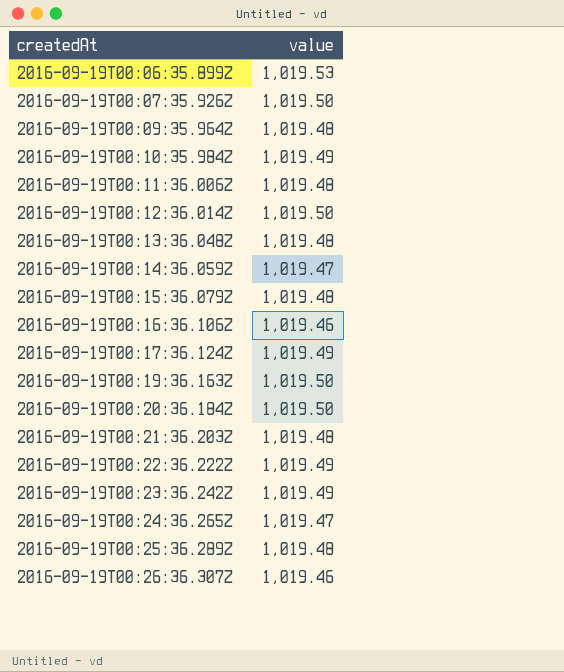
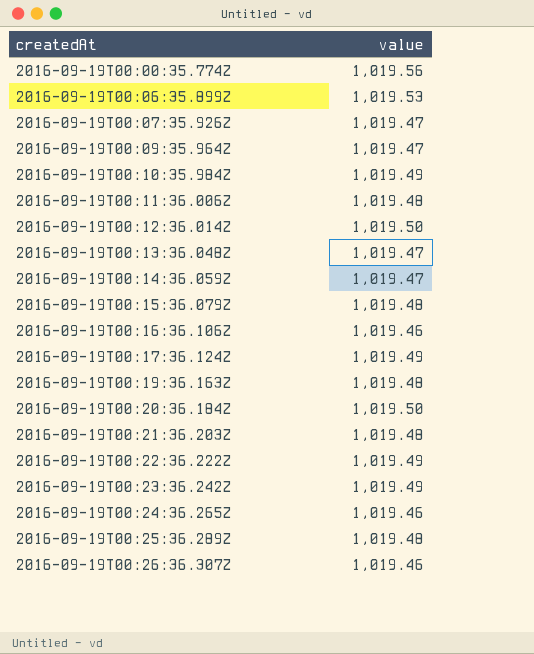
row 2016-09-19T00:00:35.774Z: none -> 1,019.56
2016-09-19T00:07:35.926Z | value: 1,019.50 -> 1,019.47
2016-09-19T00:09:35.964Z | value: 1,019.48 -> 1,019.47
2016-09-19T00:13:36.048Z | value: 1,019.48 -> 1,019.47
2016-09-19T00:19:36.163Z | value: 1,019.50 -> 1,019.48
2016-09-19T00:24:36.265Z | value: 1,019.47 -> 1,019.46

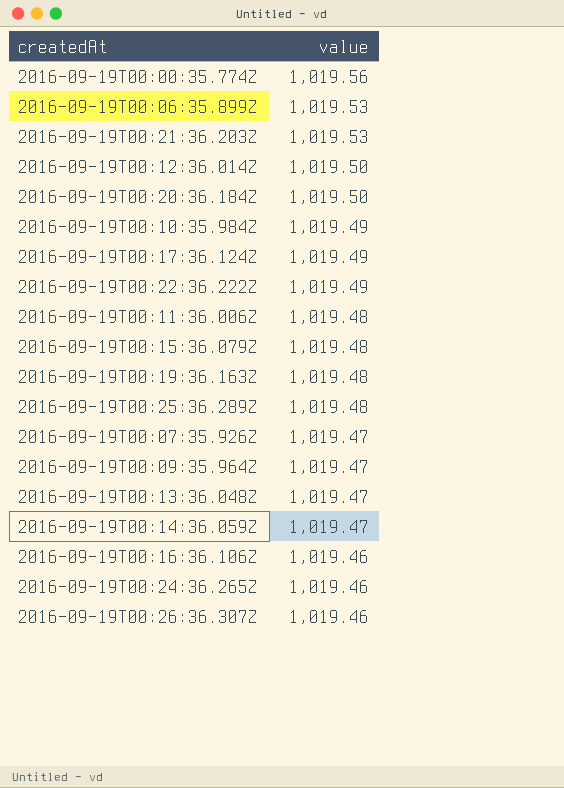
row order: createdAt ascending -> value descending
row 2016-09-19T00:23:36.242Z: 1,019.49 -> none
2016-09-19T00:21:36.203Z | value: 1,019.48 -> 1,019.53

